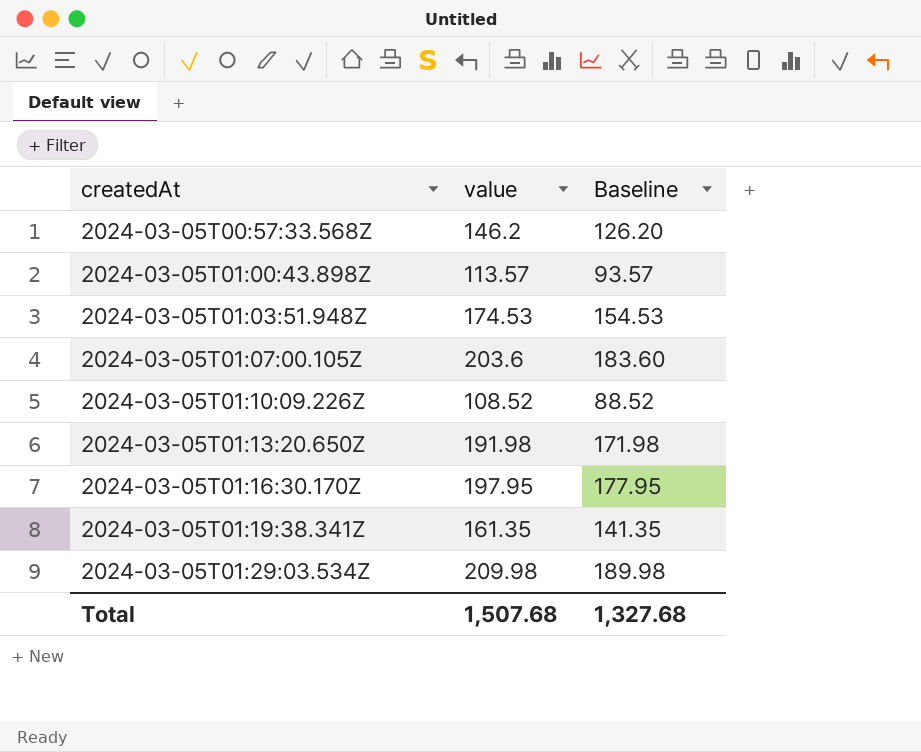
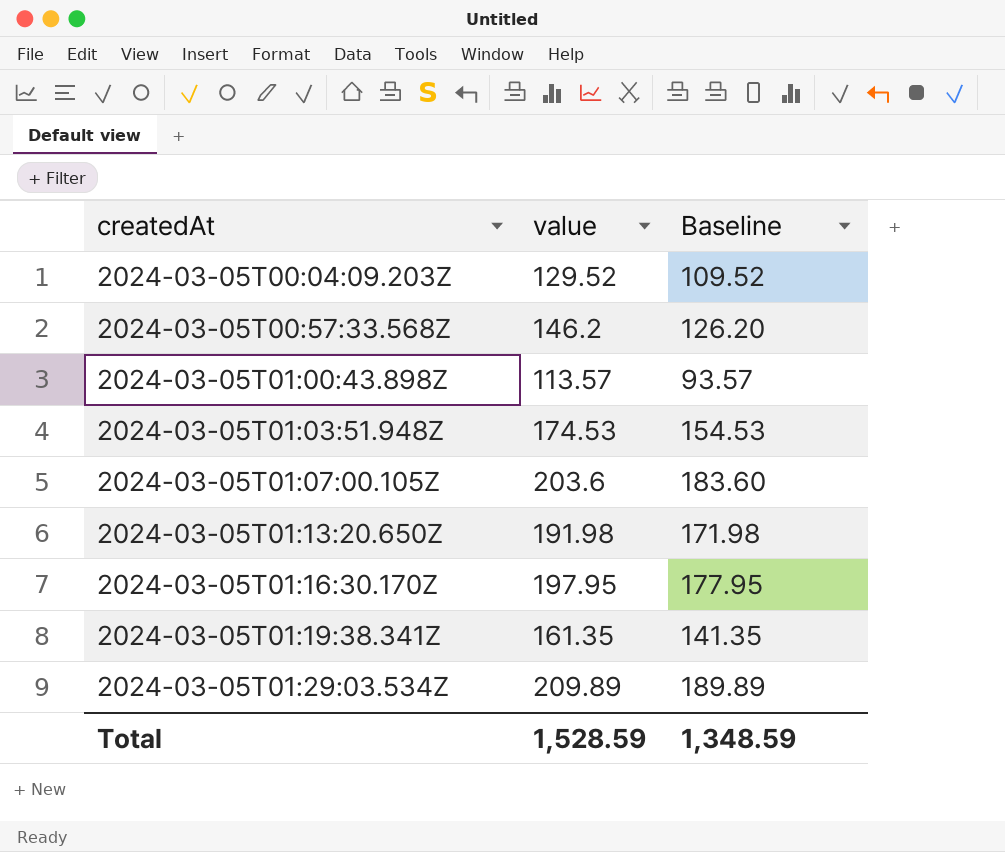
row 2024-03-05T01:10:09.226Z: 108.52 | 88.52 -> none
row 2024-03-05T00:04:09.203Z: none -> 129.52 | 109.52
2024-03-05T01:29:03.534Z | value: 209.98 -> 209.89
2024-03-05T01:29:03.534Z | Baseline: 189.98 -> 189.89
Total | value: 1,507.68 -> 1,528.59
Total | Baseline: 1,327.68 -> 1,348.59

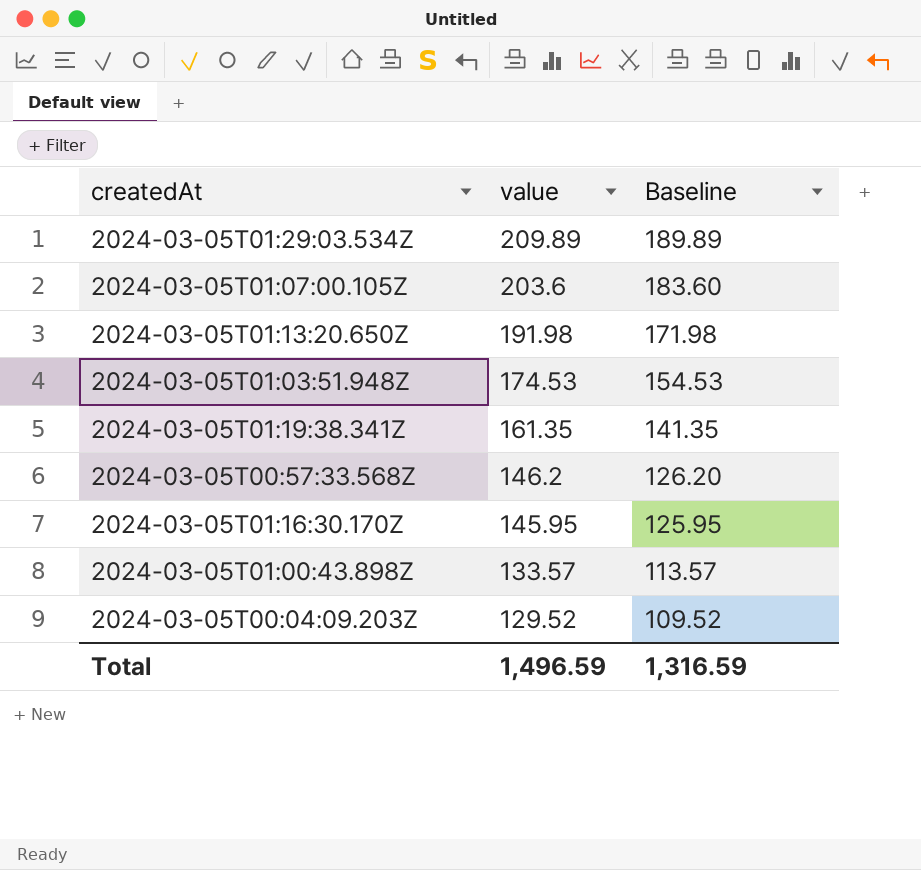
row order: createdAt ascending -> value descending
2024-03-05T01:16:30.170Z | value: 197.95 -> 145.95
2024-03-05T01:16:30.170Z | Baseline: 177.95 -> 125.95
2024-03-05T01:00:43.898Z | value: 113.57 -> 133.57
2024-03-05T01:00:43.898Z | Baseline: 93.57 -> 113.57
Total | value: 1,528.59 -> 1,496.59
Total | Baseline: 1,348.59 -> 1,316.59

